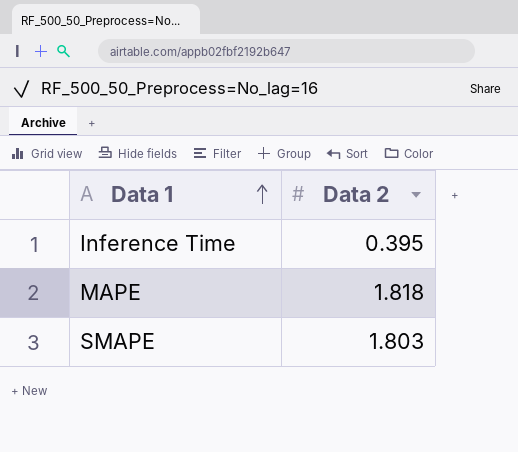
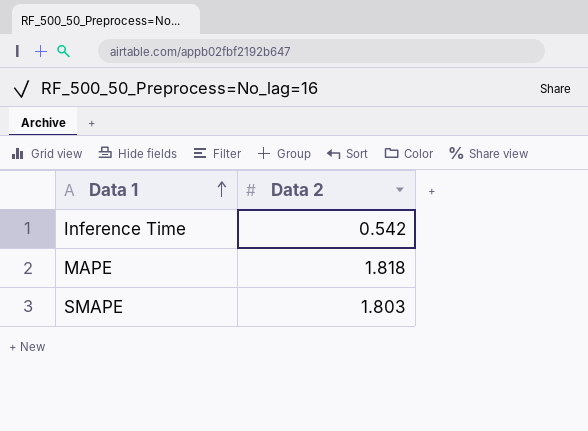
Inference Time | Data 2: 0.395 -> 0.542

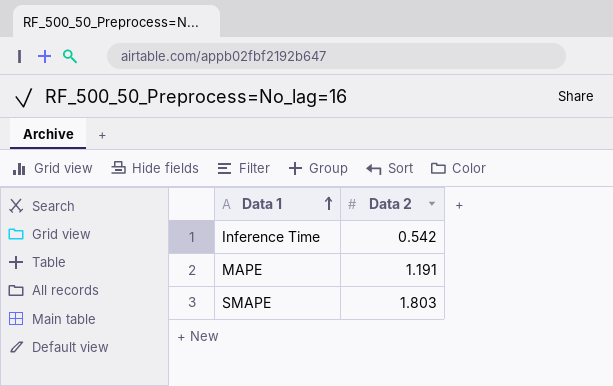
MAPE | Data 2: 1.818 -> 1.191

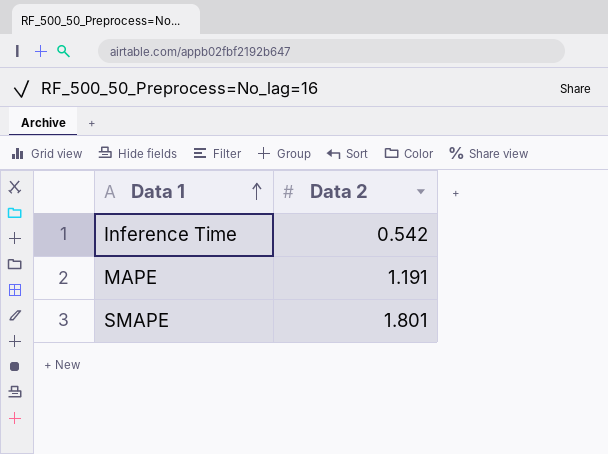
SMAPE | Data 2: 1.803 -> 1.801

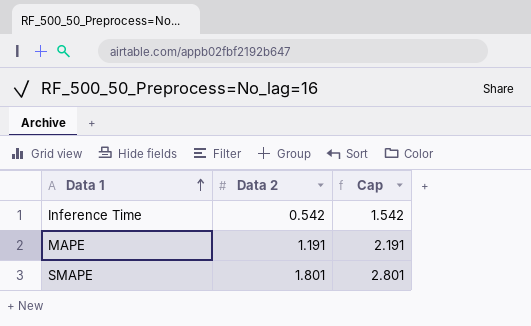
column Cap | formula: none -> [Data 2] + 1

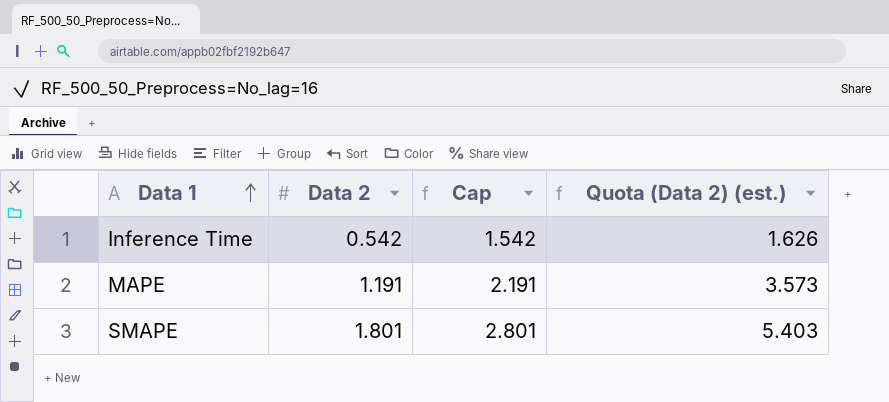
column Quota (Data 2) (est.) | formula: none -> [Data 2] * 3

